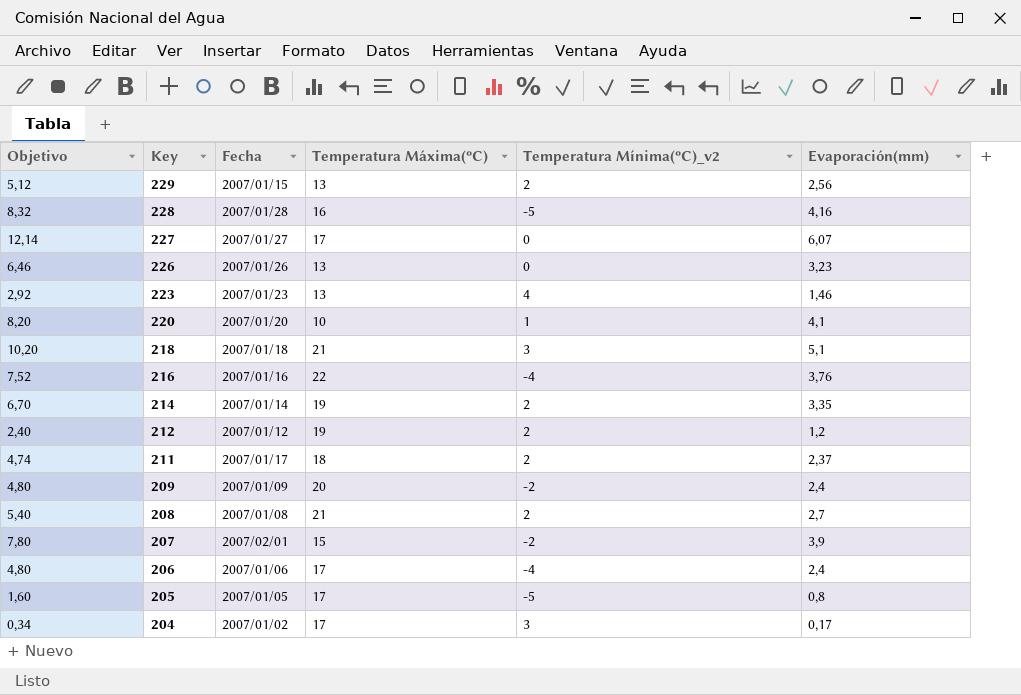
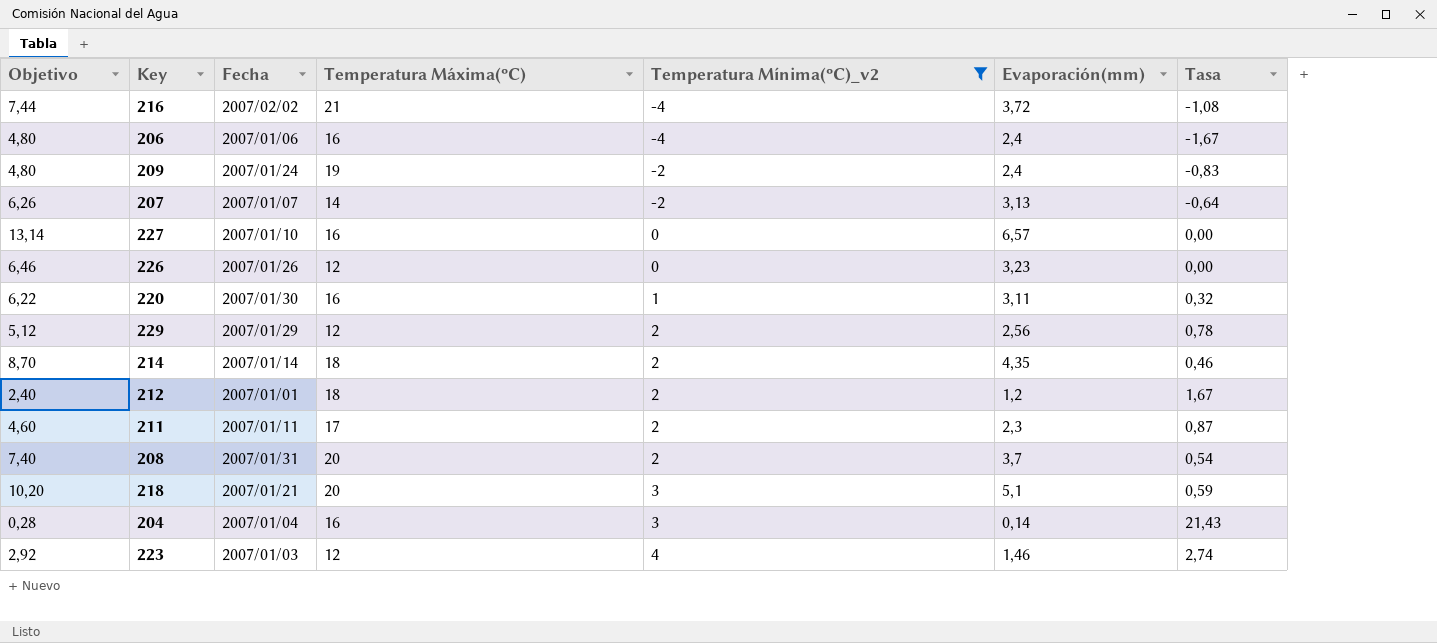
filter: none -> Temperatura Mínima(ºC)_v2 != -5
row order: Key descending -> Temperatura Mínima(ºC)_v2 ascending
column Tasa | formula: none -> [Temperatura Mínima(ºC)_v2] / [Evaporación(mm)]
216 | Objetivo: 7,52 -> 7,44
216 | Fecha: 2007/01/16 -> 2007/02/02
216 | Temperatura Máxima(ºC): 22 -> 21
216 | Evaporación(mm): 3,76 -> 3,72
206 | Temperatura Máxima(ºC): 17 -> 16
209 | Fecha: 2007/01/09 -> 2007/01/24
209 | Temperatura Máxima(ºC): 20 -> 19
207 | Objetivo: 7,80 -> 6,26
207 | Fecha: 2007/02/01 -> 2007/01/07
207 | Temperatura Máxima(ºC): 15 -> 14
207 | Evaporación(mm): 3,9 -> 3,13
227 | Objetivo: 12,14 -> 13,14
227 | Fecha: 2007/01/27 -> 2007/01/10
227 | Temperatura Máxima(ºC): 17 -> 16
227 | Evaporación(mm): 6,07 -> 6,57
226 | Temperatura Máxima(ºC): 13 -> 12
220 | Objetivo: 8,20 -> 6,22
220 | Fecha: 2007/01/20 -> 2007/01/30
220 | Temperatura Máxima(ºC): 10 -> 16
220 | Evaporación(mm): 4,1 -> 3,11
229 | Fecha: 2007/01/15 -> 2007/01/29
229 | Temperatura Máxima(ºC): 13 -> 12
214 | Objetivo: 6,70 -> 8,70
214 | Temperatura Máxima(ºC): 19 -> 18
214 | Evaporación(mm): 3,35 -> 4,35
212 | Fecha: 2007/01/12 -> 2007/01/01
212 | Temperatura Máxima(ºC): 19 -> 18
211 | Objetivo: 4,74 -> 4,60
211 | Fecha: 2007/01/17 -> 2007/01/11
211 | Temperatura Máxima(ºC): 18 -> 17
211 | Evaporación(mm): 2,37 -> 2,3
208 | Objetivo: 5,40 -> 7,40
208 | Fecha: 2007/01/08 -> 2007/01/31
208 | Temperatura Máxima(ºC): 21 -> 20
208 | Evaporación(mm): 2,7 -> 3,7
218 | Fecha: 2007/01/18 -> 2007/01/21
218 | Temperatura Máxima(ºC): 21 -> 20
204 | Objetivo: 0,34 -> 0,28
204 | Fecha: 2007/01/02 -> 2007/01/04
204 | Temperatura Máxima(ºC): 17 -> 16
204 | Evaporación(mm): 0,17 -> 0,14
223 | Fecha: 2007/01/23 -> 2007/01/03
223 | Temperatura Máxima(ºC): 13 -> 12

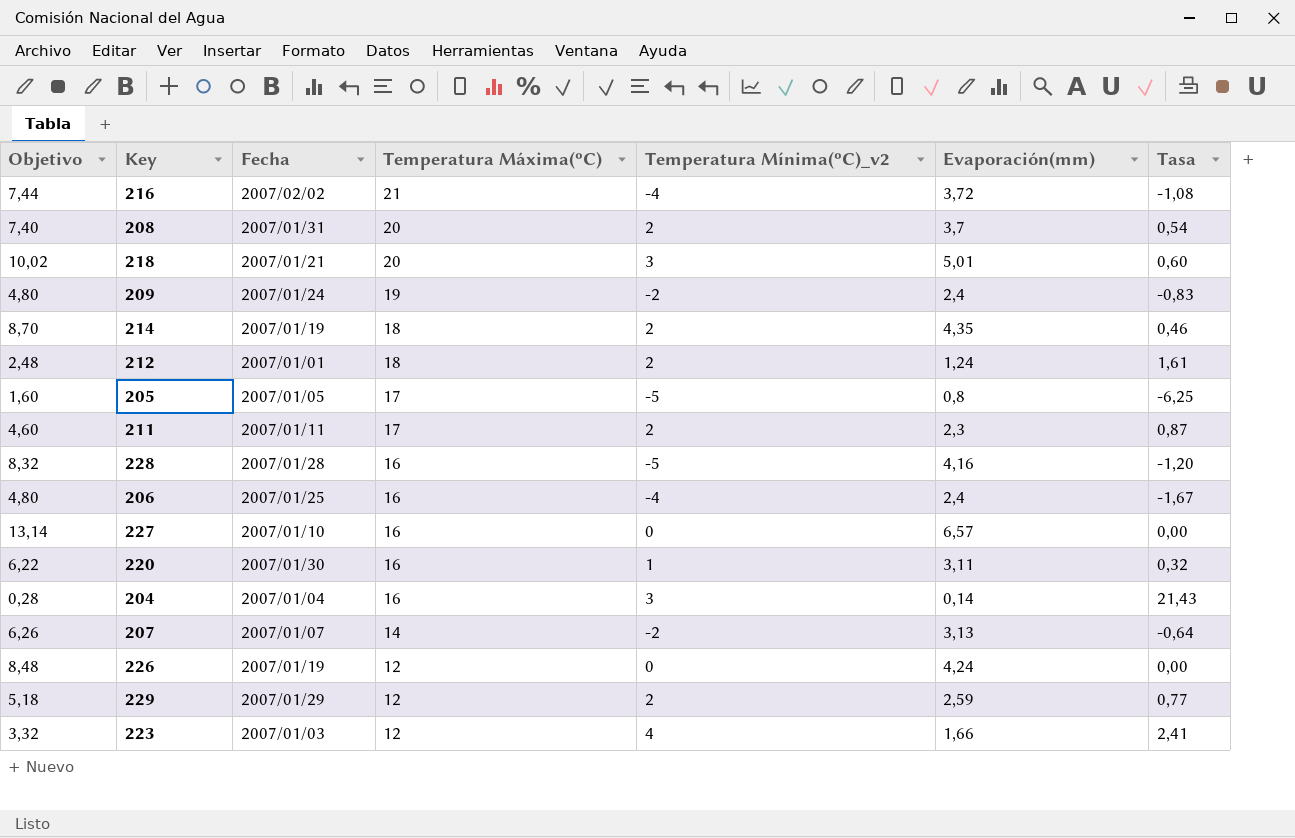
filter: Temperatura Mínima(ºC)_v2 != -5 -> none
row order: Temperatura Mínima(ºC)_v2 ascending -> Temperatura Máxima(ºC) descending
218 | Objetivo: 10,20 -> 10,02
218 | Evaporación(mm): 5,1 -> 5,01
218 | Tasa: 0,59 -> 0,60
214 | Fecha: 2007/01/14 -> 2007/01/19
212 | Objetivo: 2,40 -> 2,48
212 | Evaporación(mm): 1,2 -> 1,24
212 | Tasa: 1,67 -> 1,61
206 | Fecha: 2007/01/06 -> 2007/01/25
226 | Objetivo: 6,46 -> 8,48
226 | Fecha: 2007/01/26 -> 2007/01/19
226 | Evaporación(mm): 3,23 -> 4,24
229 | Objetivo: 5,12 -> 5,18
229 | Evaporación(mm): 2,56 -> 2,59
229 | Tasa: 0,78 -> 0,77
223 | Objetivo: 2,92 -> 3,32
223 | Evaporación(mm): 1,46 -> 1,66
223 | Tasa: 2,74 -> 2,41

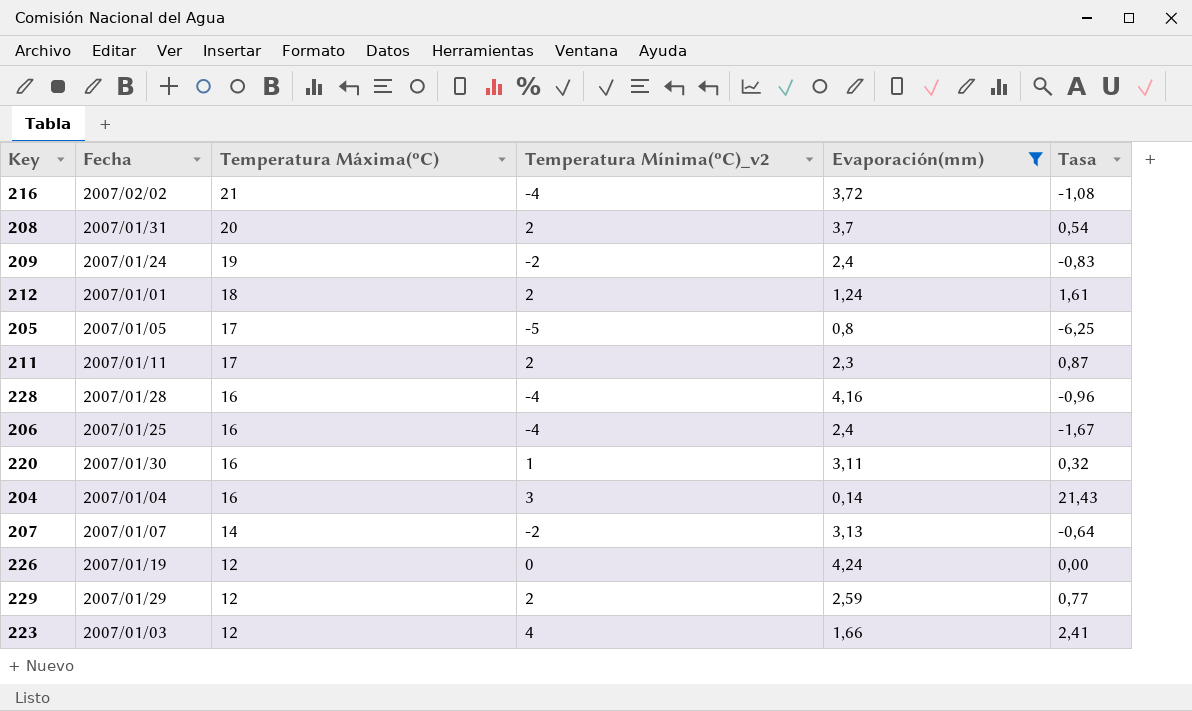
filter: none -> Evaporación(mm) <= 4,24
column Objetivo | formula: [Evaporación(mm)] * 2 -> none
228 | Temperatura Mínima(ºC)_v2: -5 -> -4
228 | Tasa: -1,20 -> -0,96

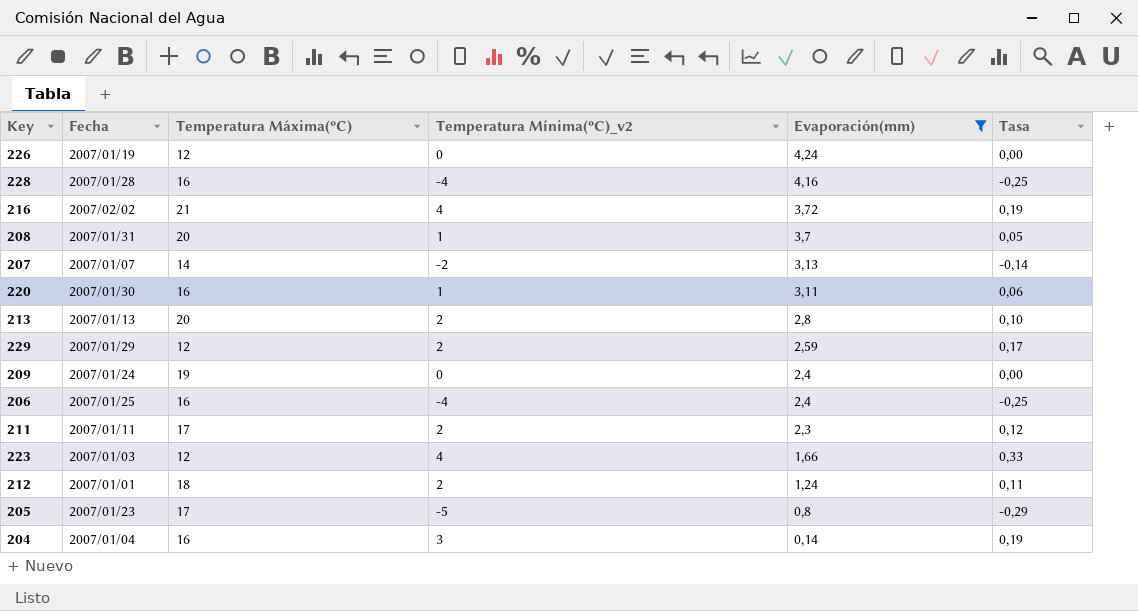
row order: Temperatura Máxima(ºC) descending -> Evaporación(mm) descending
column Tasa | formula: [Temperatura Mínima(ºC)_v2] / [Evaporación(mm)] -> [Temperatura Mínima(ºC)_v2] / [Temperatura Máxima(ºC)]
216 | Temperatura Mínima(ºC)_v2: -4 -> 4
208 | Temperatura Mínima(ºC)_v2: 2 -> 1
row 213: none -> 2007/01/13 | 20 | 2 | 2,8 | 0,10
209 | Temperatura Mínima(ºC)_v2: -2 -> 0
205 | Fecha: 2007/01/05 -> 2007/01/23

